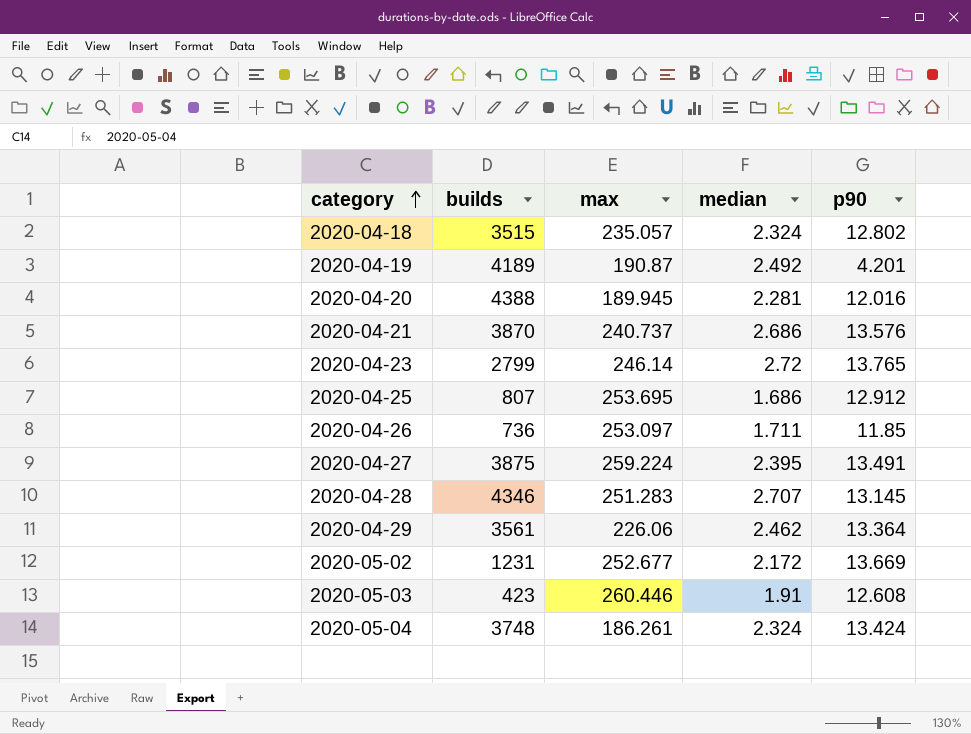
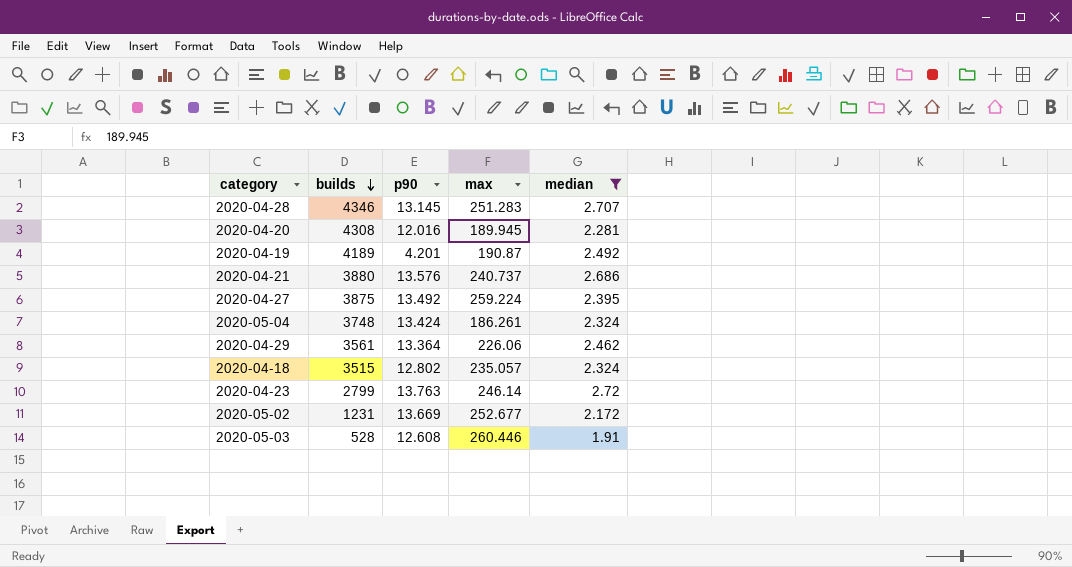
filter: none -> median >= 1.91
row order: category ascending -> builds descending
column p90 | position: 5 -> 3
2020-04-20 | builds: 4388 -> 4308
2020-04-21 | builds: 3870 -> 3880
2020-04-27 | p90: 13.491 -> 13.492
2020-04-23 | p90: 13.765 -> 13.763
2020-05-03 | builds: 423 -> 528

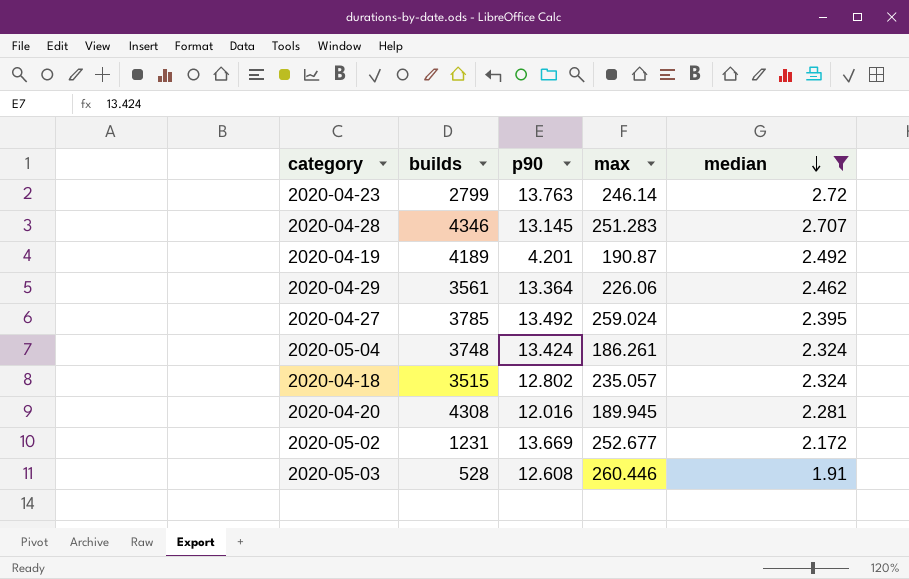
row order: builds descending -> median descending
row 2020-04-21: 3880 | 13.576 | 240.737 | 2.686 -> none
2020-04-27 | builds: 3875 -> 3785
2020-04-27 | max: 259.224 -> 259.024

